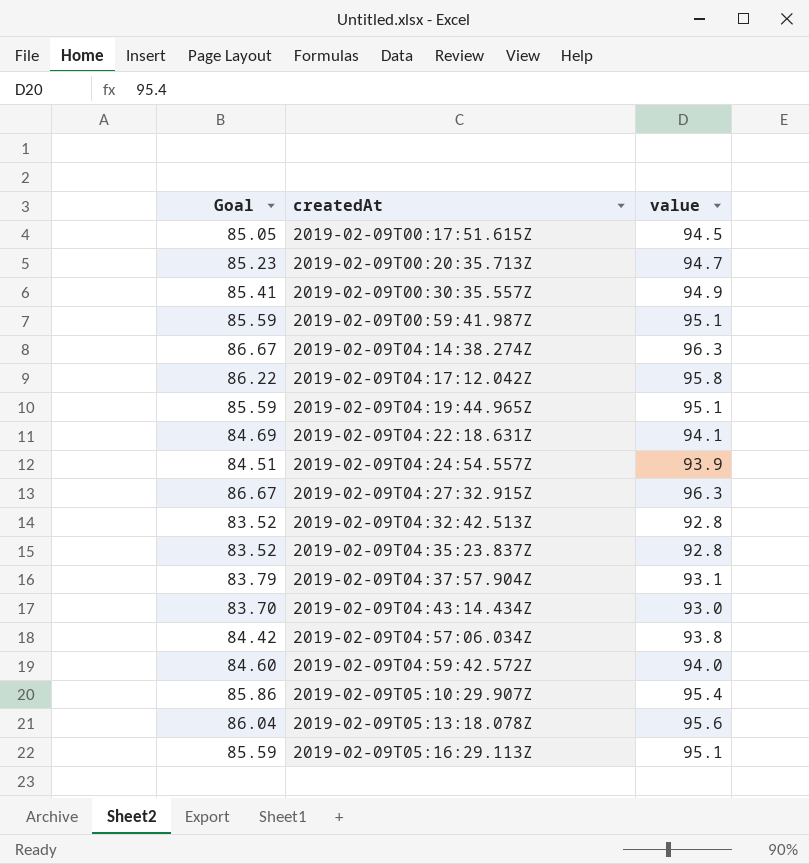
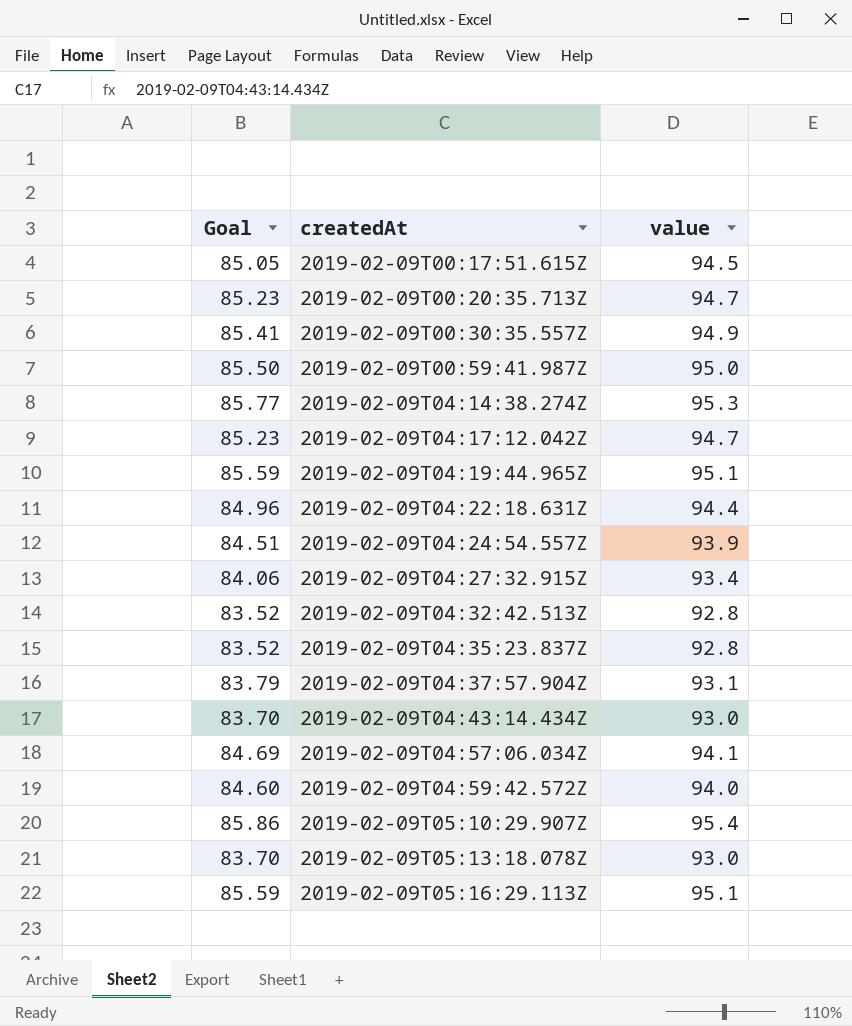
2019-02-09T00:59:41.987Z | Goal: 85.59 -> 85.50
2019-02-09T00:59:41.987Z | value: 95.1 -> 95.0
2019-02-09T04:14:38.274Z | Goal: 86.67 -> 85.77
2019-02-09T04:14:38.274Z | value: 96.3 -> 95.3
2019-02-09T04:17:12.042Z | Goal: 86.22 -> 85.23
2019-02-09T04:17:12.042Z | value: 95.8 -> 94.7
2019-02-09T04:22:18.631Z | Goal: 84.69 -> 84.96
2019-02-09T04:22:18.631Z | value: 94.1 -> 94.4
2019-02-09T04:27:32.915Z | Goal: 86.67 -> 84.06
2019-02-09T04:27:32.915Z | value: 96.3 -> 93.4
2019-02-09T04:57:06.034Z | Goal: 84.42 -> 84.69
2019-02-09T04:57:06.034Z | value: 93.8 -> 94.1
2019-02-09T05:13:18.078Z | Goal: 86.04 -> 83.70
2019-02-09T05:13:18.078Z | value: 95.6 -> 93.0

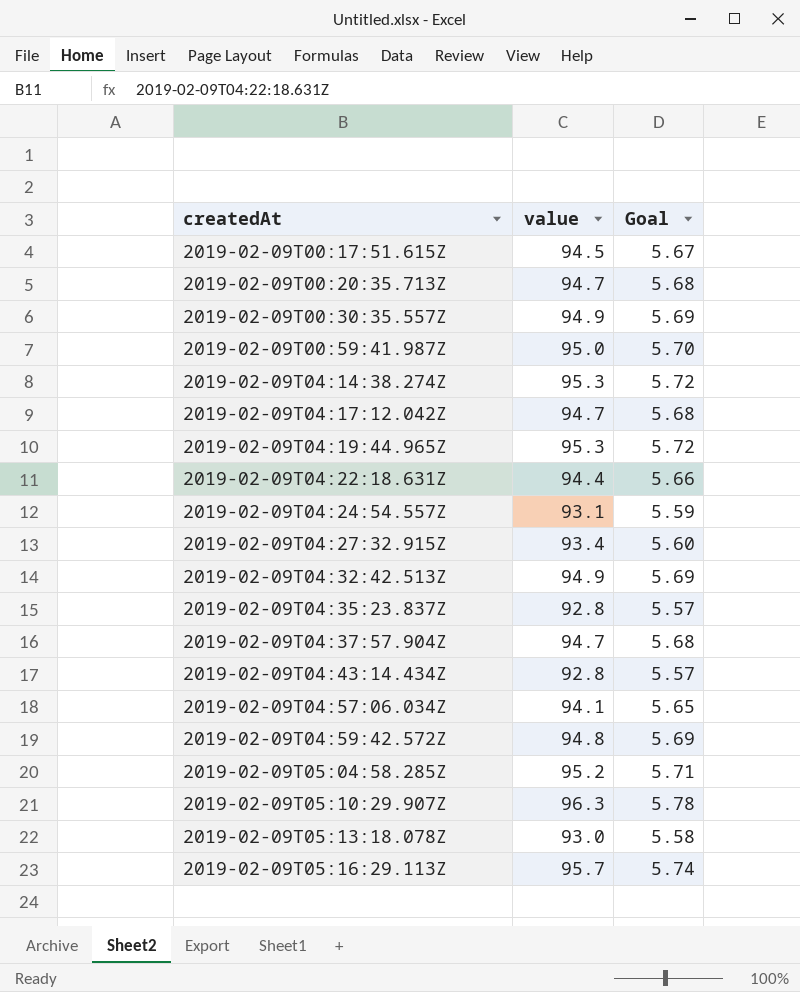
column Goal | formula: [value] * 0.9 -> [value] * 0.06
column Goal | position: 1 -> 3
2019-02-09T04:19:44.965Z | value: 95.1 -> 95.3
2019-02-09T04:24:54.557Z | value: 93.9 -> 93.1
2019-02-09T04:32:42.513Z | value: 92.8 -> 94.9
2019-02-09T04:37:57.904Z | value: 93.1 -> 94.7
2019-02-09T04:43:14.434Z | value: 93.0 -> 92.8
2019-02-09T04:59:42.572Z | value: 94.0 -> 94.8
row 2019-02-09T05:04:58.285Z: none -> 95.2 | 5.71
2019-02-09T05:10:29.907Z | value: 95.4 -> 96.3
2019-02-09T05:16:29.113Z | value: 95.1 -> 95.7

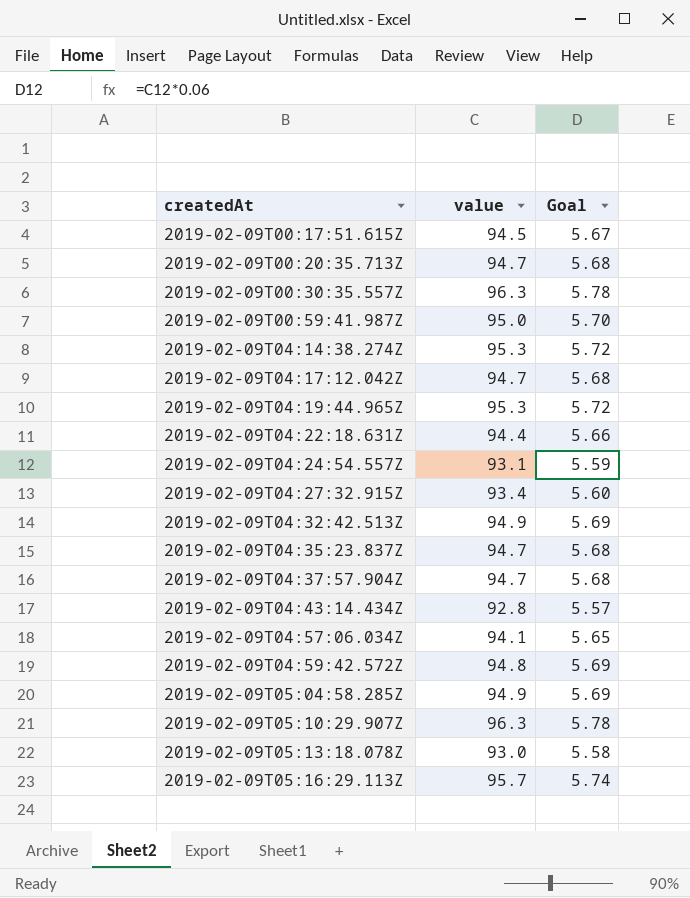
2019-02-09T00:30:35.557Z | value: 94.9 -> 96.3
2019-02-09T00:30:35.557Z | Goal: 5.69 -> 5.78
2019-02-09T04:35:23.837Z | value: 92.8 -> 94.7
2019-02-09T04:35:23.837Z | Goal: 5.57 -> 5.68
2019-02-09T05:04:58.285Z | value: 95.2 -> 94.9
2019-02-09T05:04:58.285Z | Goal: 5.71 -> 5.69

